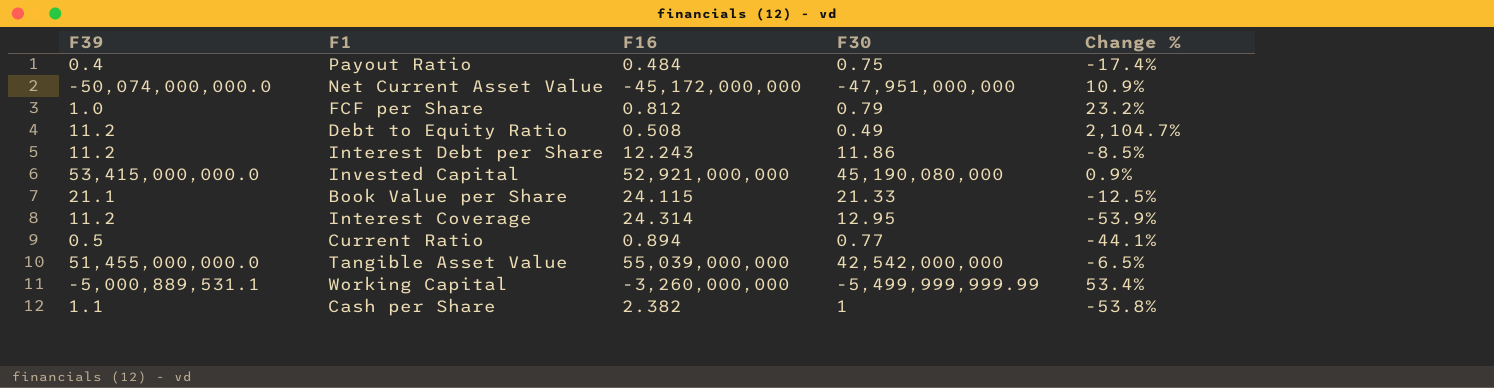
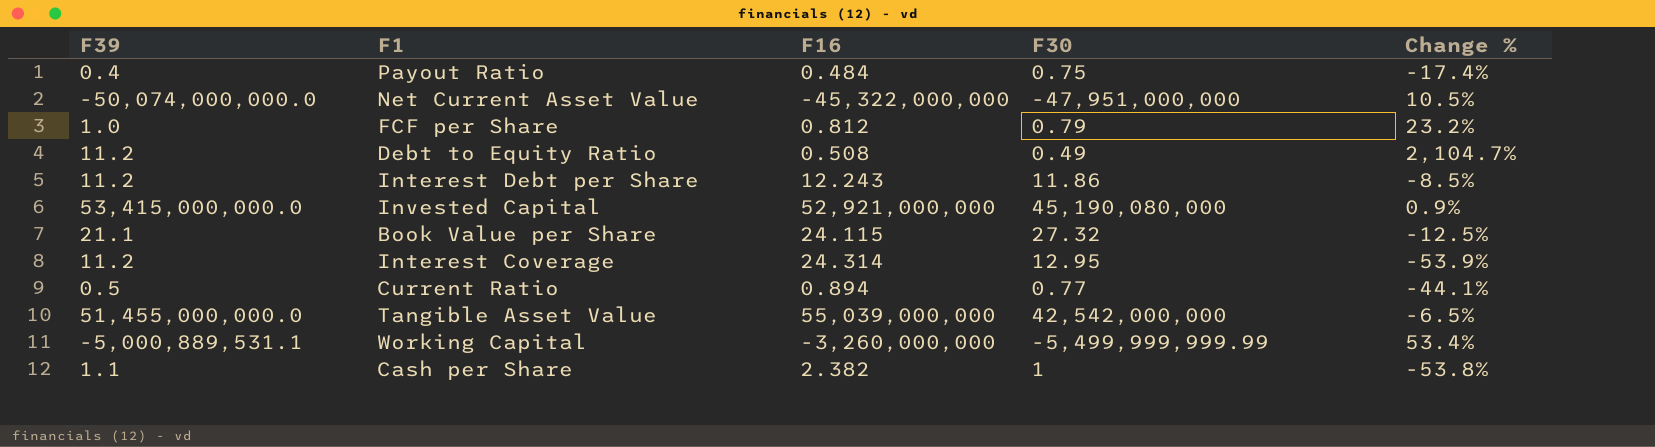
Net Current Asset Value | F16: -45,172,000,000 -> -45,322,000,000
Net Current Asset Value | Change %: 10.9% -> 10.5%
Book Value per Share | F30: 21.33 -> 27.32

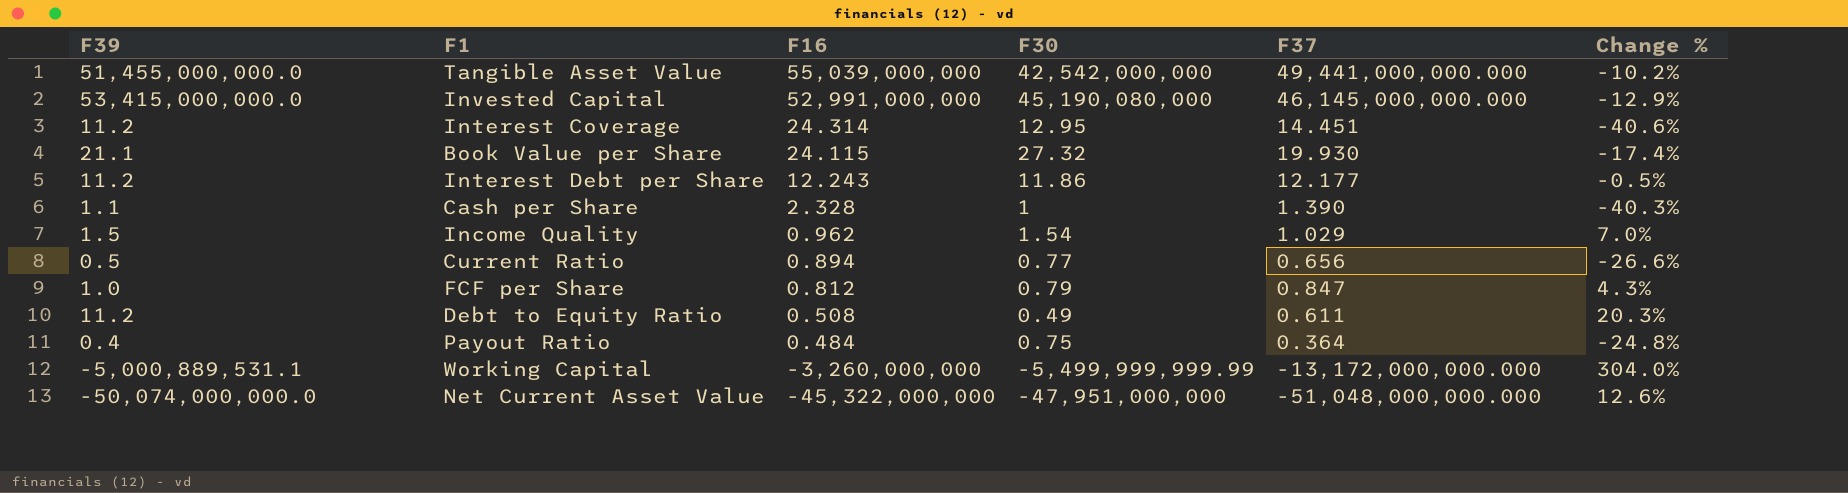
row order: none -> F16 descending
column F37 | position: none -> 5
column Change % | formula: ([F39] - [F16]) / [F16] -> ([F37] - [F16]) / [F16]
Invested Capital | F16: 52,921,000,000 -> 52,991,000,000
Cash per Share | F16: 2.382 -> 2.328
row Income Quality: none -> 1.5 | 0.962 | 1.54 | 1.029 | 7.0%

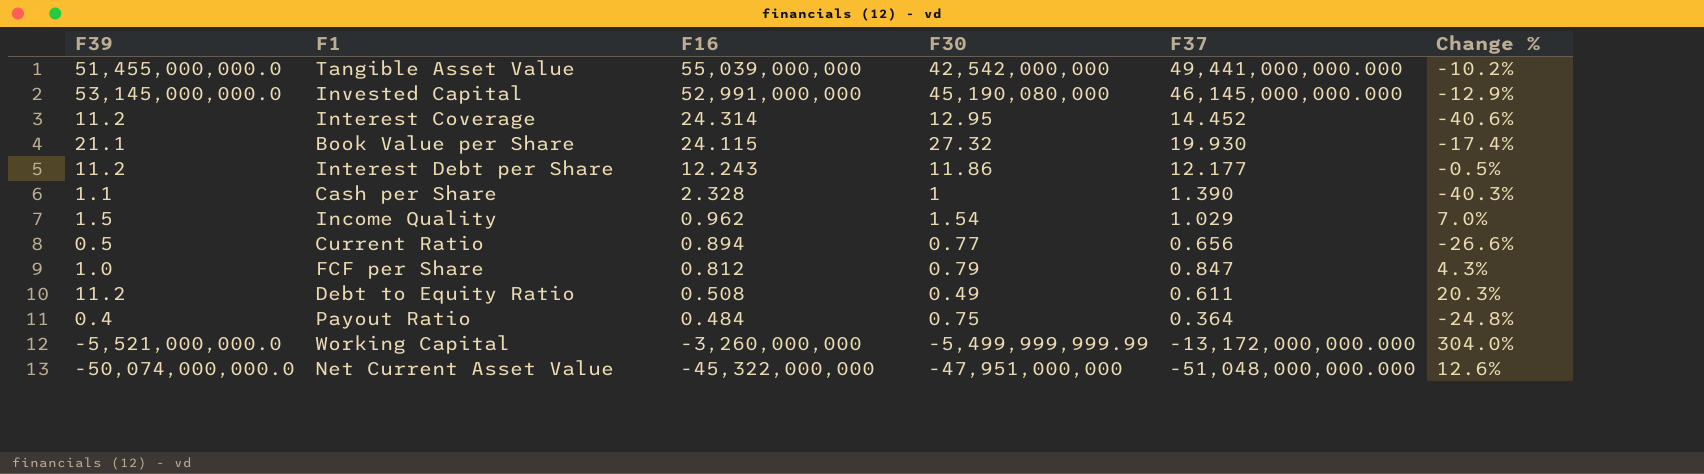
Invested Capital | F39: 53,415,000,000.0 -> 53,145,000,000.0
Interest Coverage | F37: 14.451 -> 14.452
Working Capital | F39: -5,000,889,531.1 -> -5,521,000,000.0

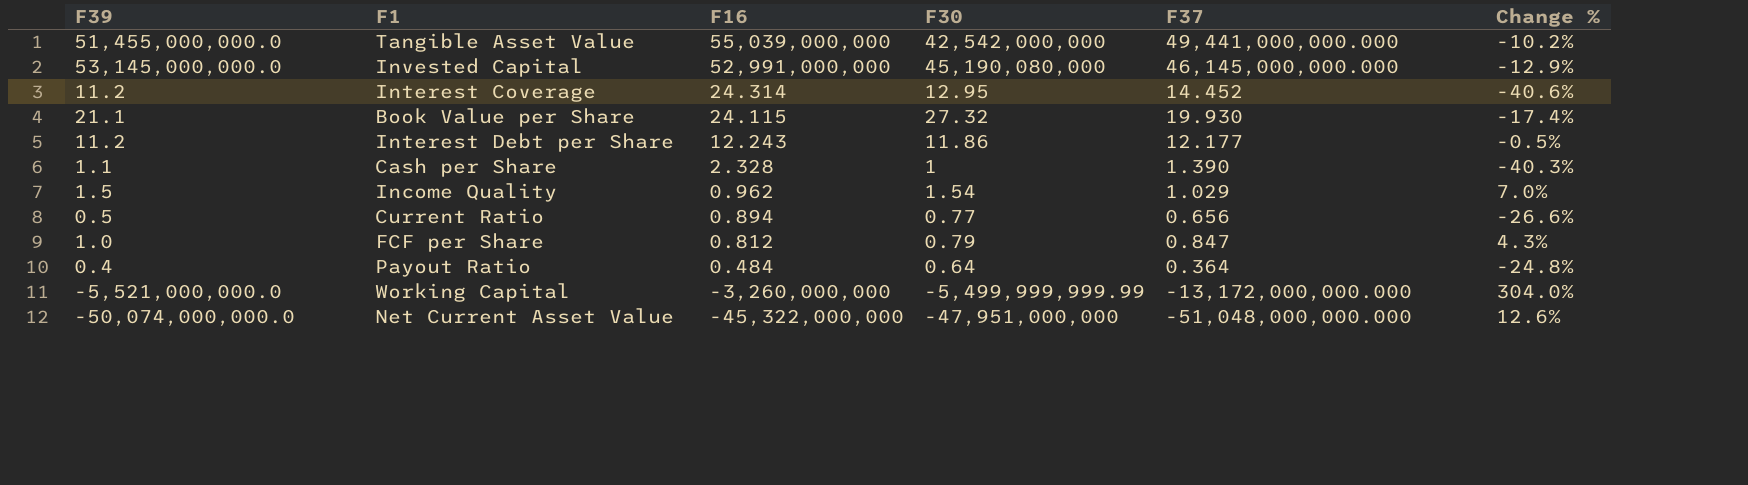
row Debt to Equity Ratio: 11.2 | 0.508 | 0.49 | 0.611 | 20.3% -> none
Payout Ratio | F30: 0.75 -> 0.64

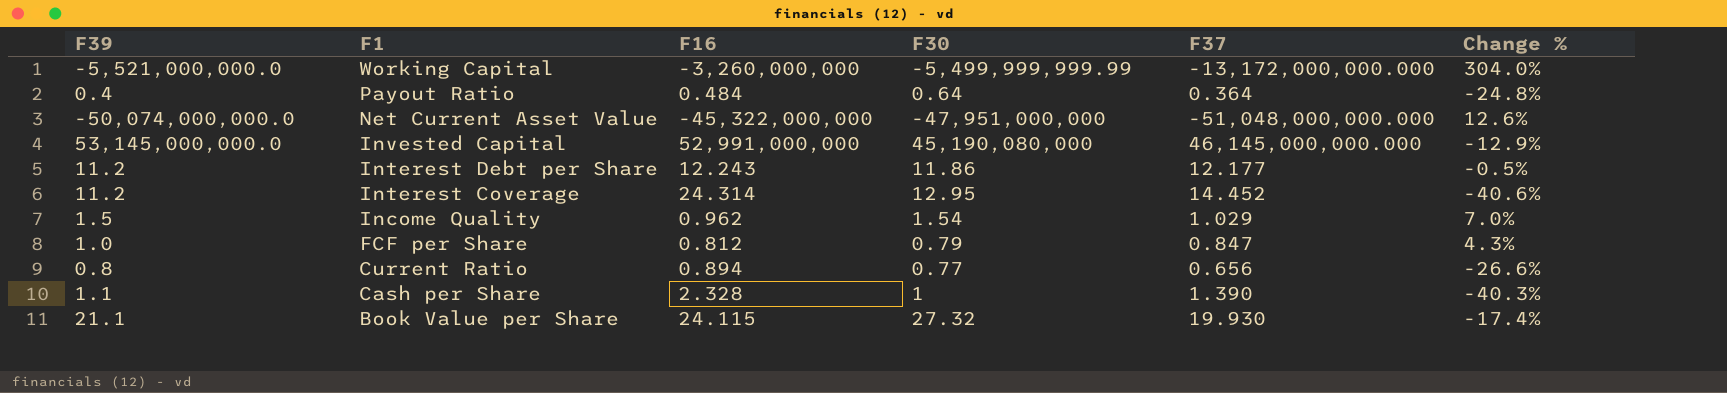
row order: F16 descending -> F1 descending
row Tangible Asset Value: 51,455,000,000.0 | 55,039,000,000 | 42,542,000,000 | 49,441,000,000.000 | -10.2% -> none
Current Ratio | F39: 0.5 -> 0.8

